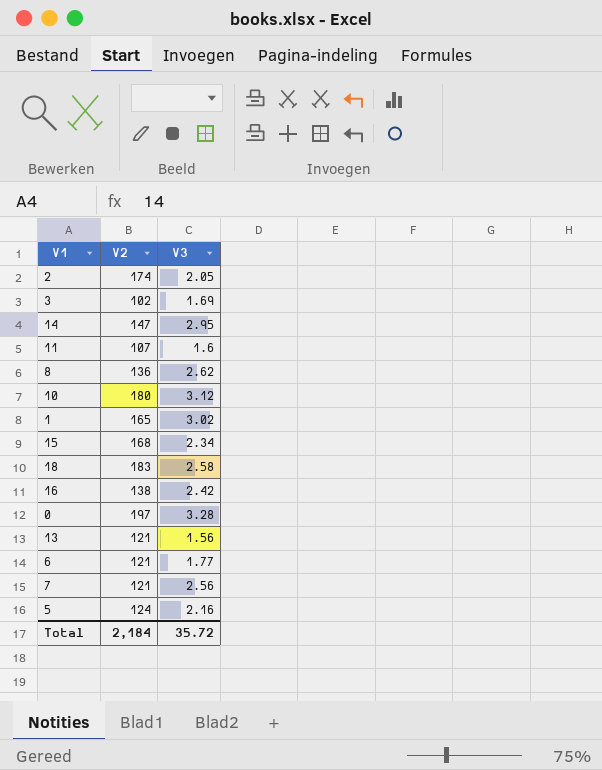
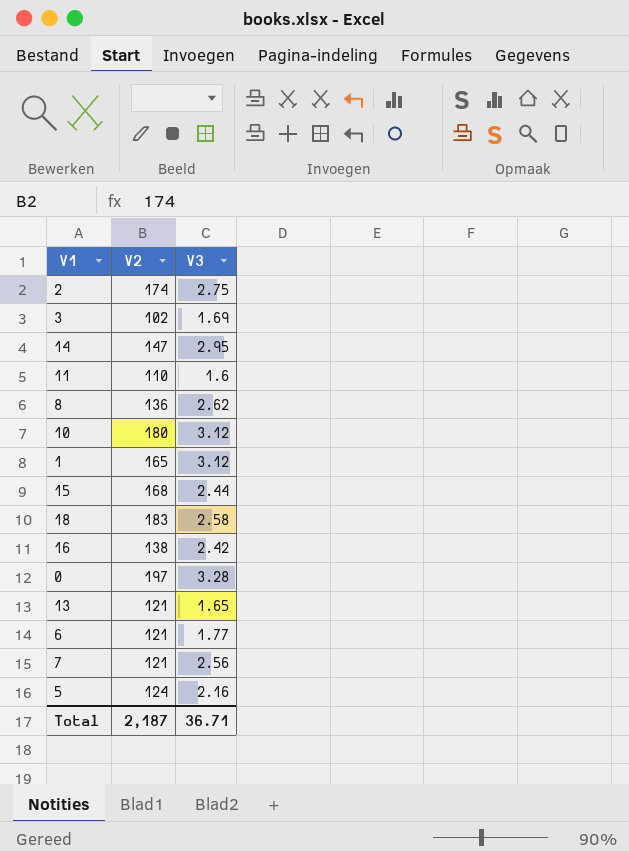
2 | V3: 2.05 -> 2.75
11 | V2: 107 -> 110
1 | V3: 3.02 -> 3.12
15 | V3: 2.34 -> 2.44
13 | V3: 1.56 -> 1.65
Total | V2: 2,184 -> 2,187
Total | V3: 35.72 -> 36.71

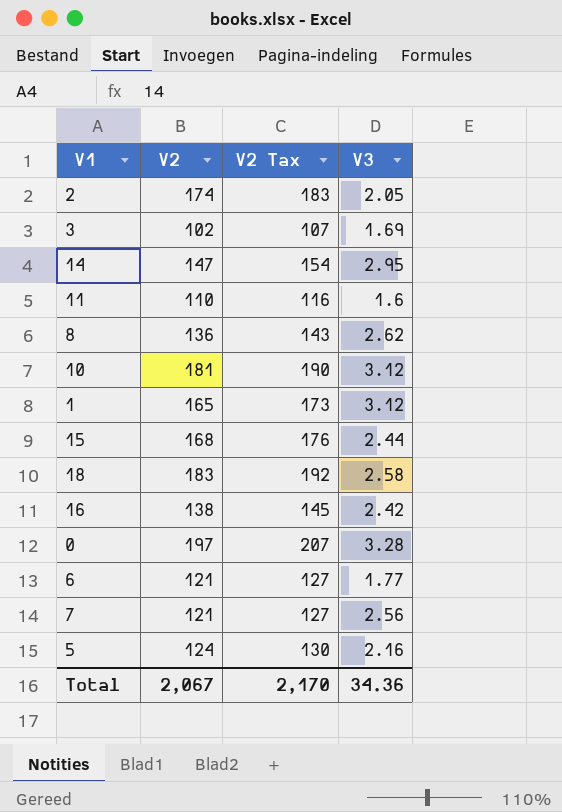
column V2 Tax | formula: none -> [V2] * 1.05
row 13: 121 | 1.65 -> none
2 | V3: 2.75 -> 2.05
10 | V2: 180 -> 181
Total | V2: 2,187 -> 2,067
Total | V3: 36.71 -> 34.36

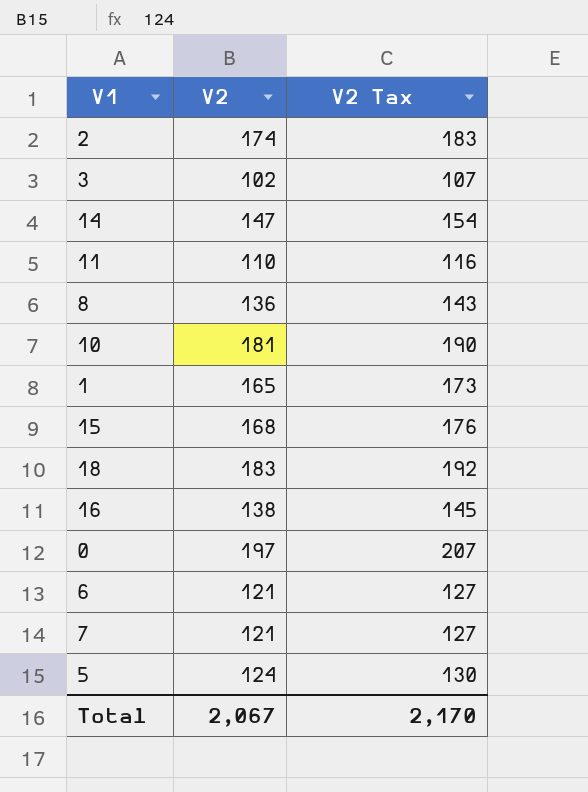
column V3 | position: 4 -> none

